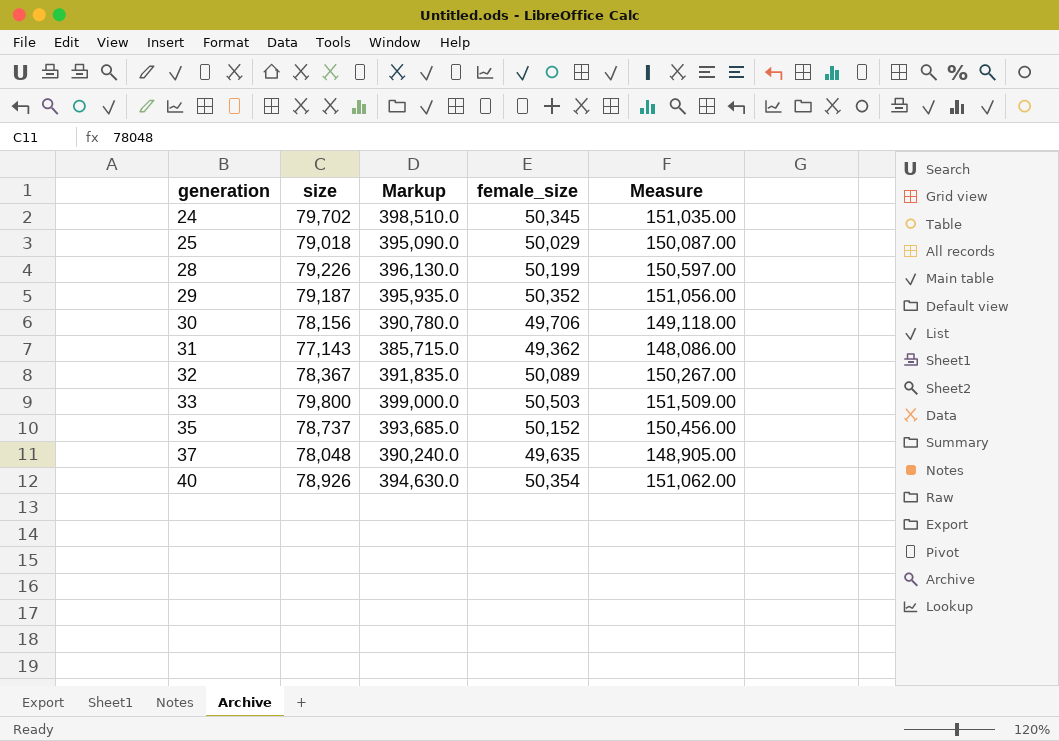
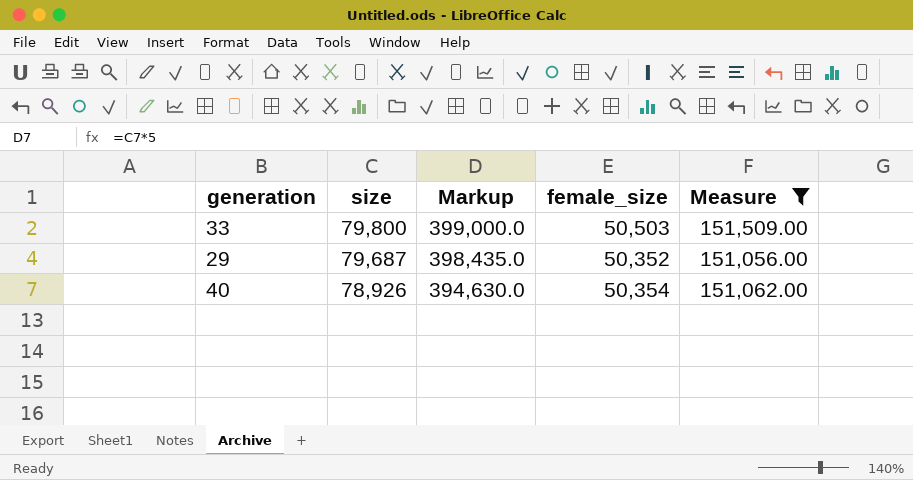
filter: none -> Measure >= 151,056.00
row order: generation ascending -> size descending
29 | size: 79,187 -> 79,687
29 | Markup: 395,935.0 -> 398,435.0

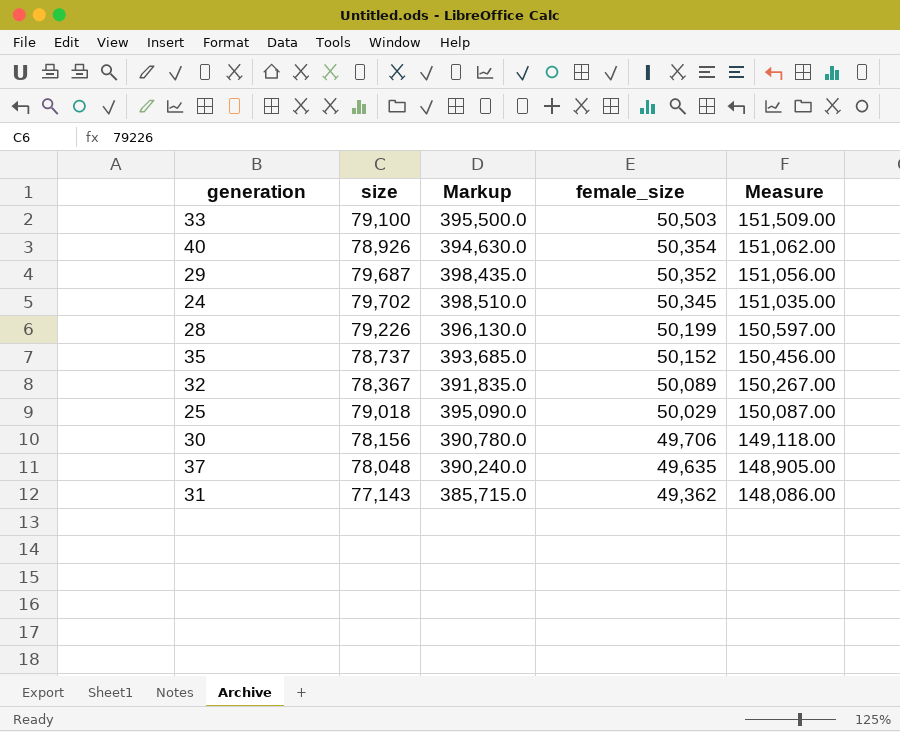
filter: Measure >= 151,056.00 -> none
row order: size descending -> female_size descending
33 | size: 79,800 -> 79,100
33 | Markup: 399,000.0 -> 395,500.0

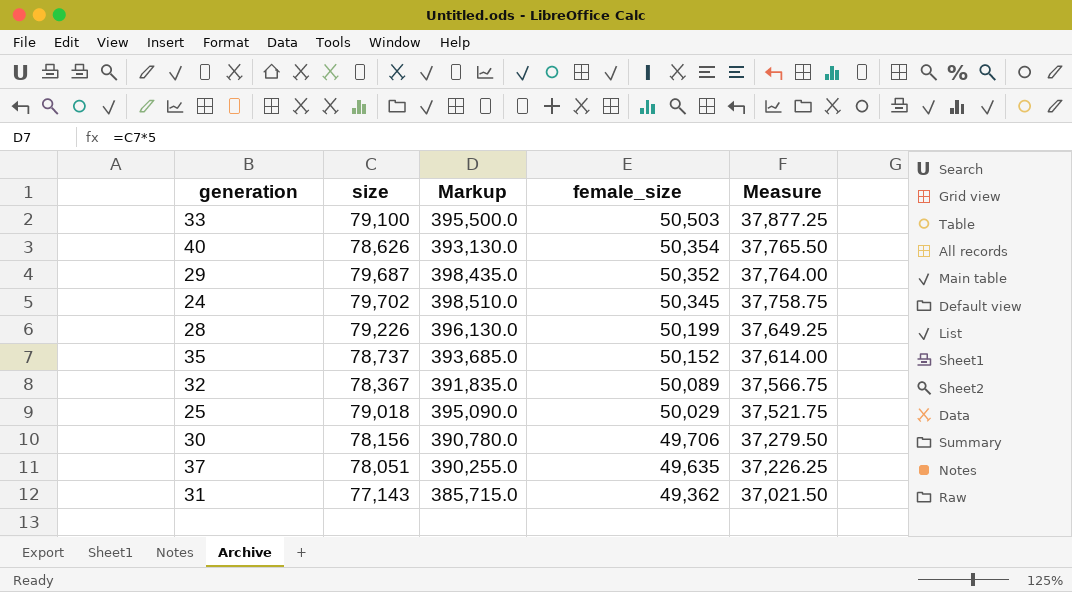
column Measure | formula: [female_size] * 3 -> [female_size] * 0.75
40 | size: 78,926 -> 78,626
40 | Markup: 394,630.0 -> 393,130.0
37 | size: 78,048 -> 78,051
37 | Markup: 390,240.0 -> 390,255.0

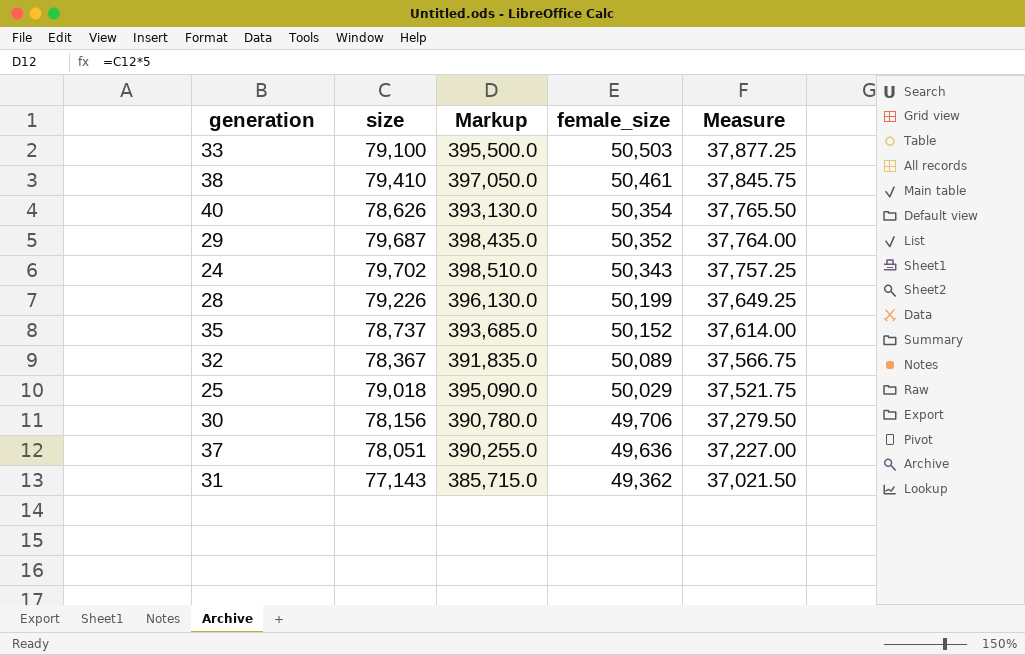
row 38: none -> 79,410 | 397,050.0 | 50,461 | 37,845.75
24 | female_size: 50,345 -> 50,343
24 | Measure: 37,758.75 -> 37,757.25
37 | female_size: 49,635 -> 49,636
37 | Measure: 37,226.25 -> 37,227.00

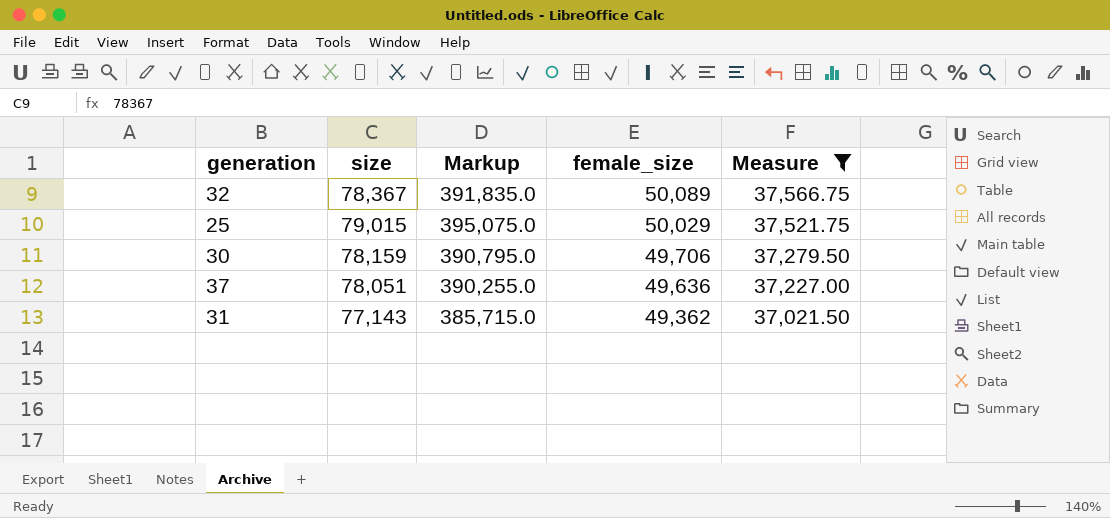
filter: none -> Measure <= 37,566.75
25 | size: 79,018 -> 79,015
25 | Markup: 395,090.0 -> 395,075.0
30 | size: 78,156 -> 78,159
30 | Markup: 390,780.0 -> 390,795.0

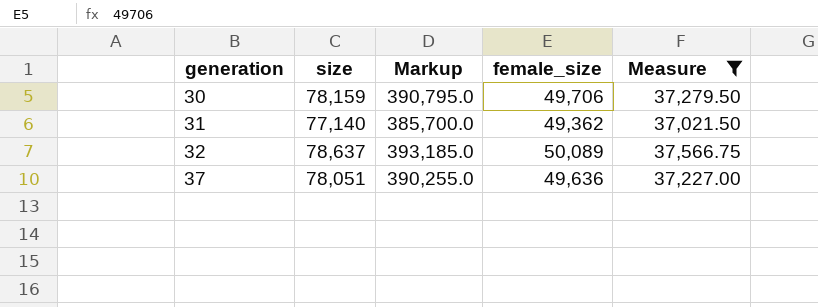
row order: female_size descending -> generation ascending
row 25: 79,015 | 395,075.0 | 50,029 | 37,521.75 -> none
31 | size: 77,143 -> 77,140
31 | Markup: 385,715.0 -> 385,700.0
32 | size: 78,367 -> 78,637
32 | Markup: 391,835.0 -> 393,185.0

